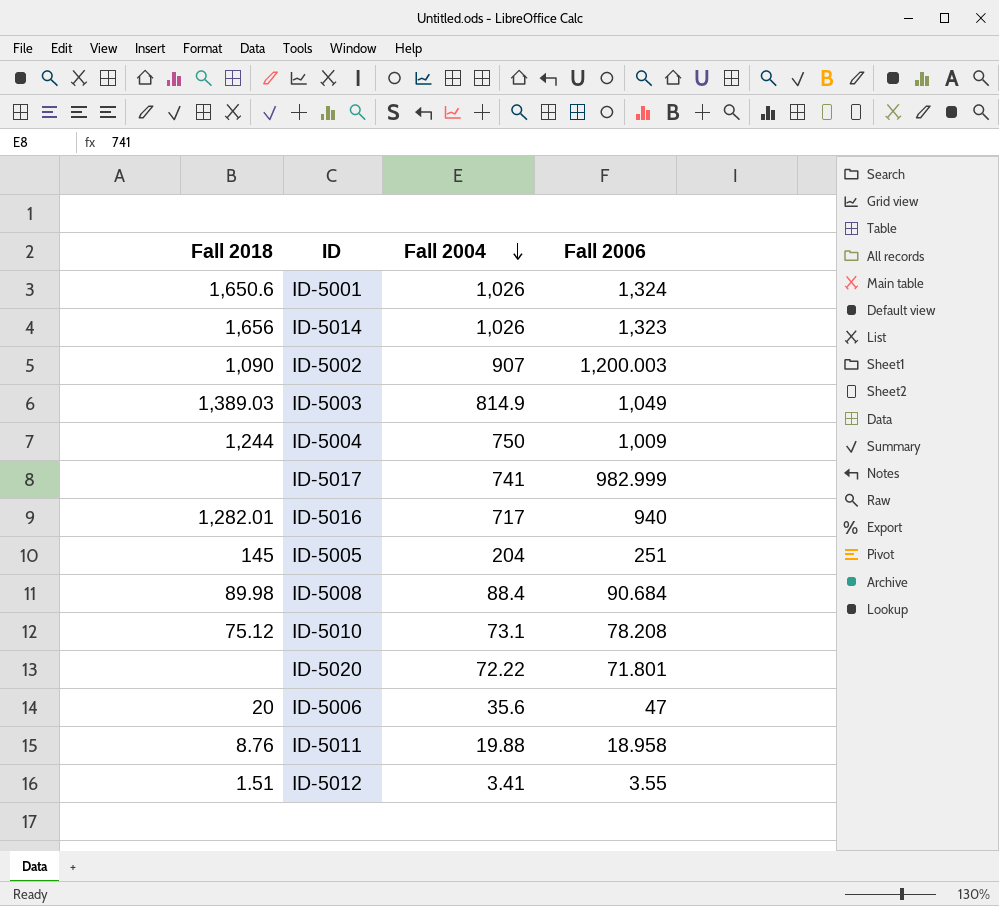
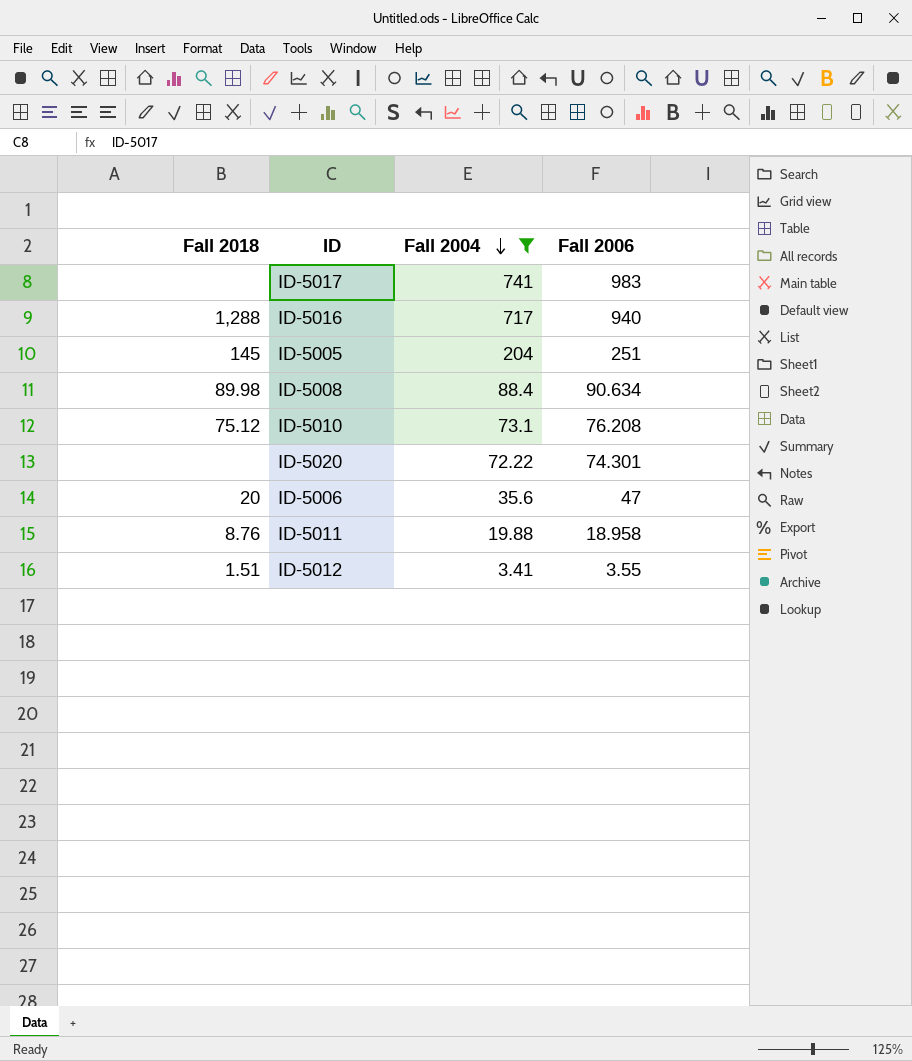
filter: none -> Fall 2004 <= 741
ID-5017 | Fall 2006: 982.999 -> 983
ID-5016 | Fall 2018: 1,282.01 -> 1,288
ID-5008 | Fall 2006: 90.684 -> 90.634
ID-5010 | Fall 2006: 78.208 -> 76.208
ID-5020 | Fall 2006: 71.801 -> 74.301

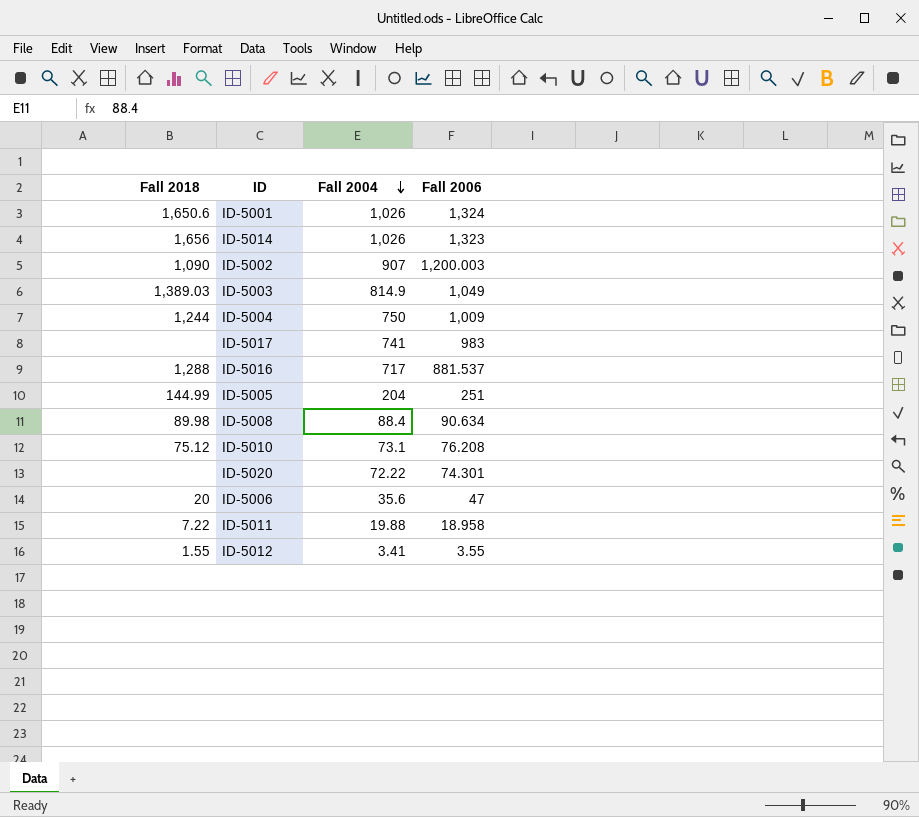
filter: Fall 2004 <= 741 -> none
ID-5016 | Fall 2006: 940 -> 881.537
ID-5005 | Fall 2018: 145 -> 144.99
ID-5011 | Fall 2018: 8.76 -> 7.22
ID-5012 | Fall 2018: 1.51 -> 1.55

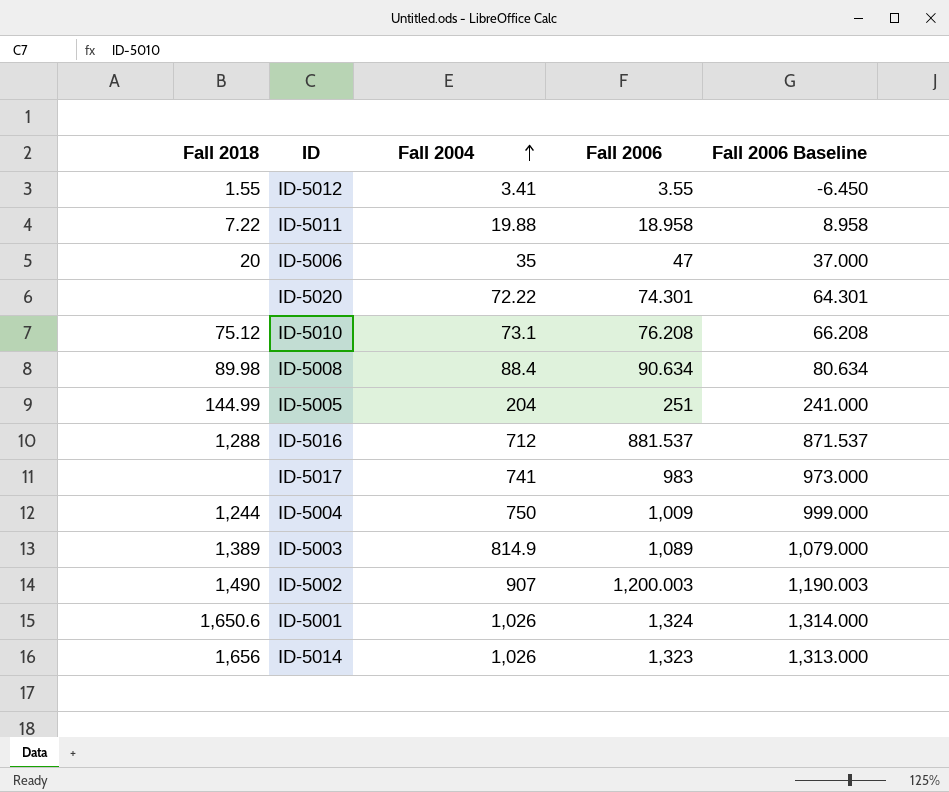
row order: Fall 2004 descending -> Fall 2004 ascending
column Fall 2006 Baseline | formula: none -> [Fall 2006] - 10
ID-5006 | Fall 2004: 35.6 -> 35
ID-5016 | Fall 2004: 717 -> 712
ID-5003 | Fall 2018: 1,389.03 -> 1,389
ID-5003 | Fall 2006: 1,049 -> 1,089
ID-5002 | Fall 2018: 1,090 -> 1,490

